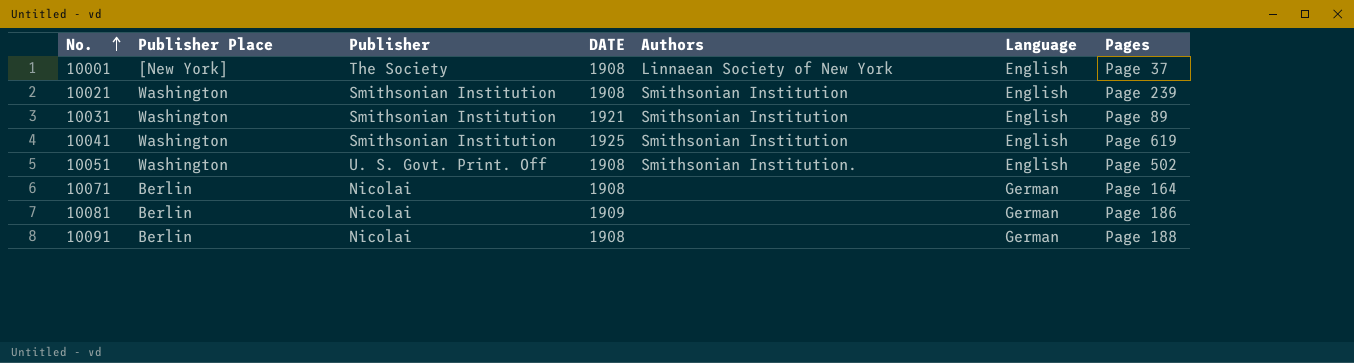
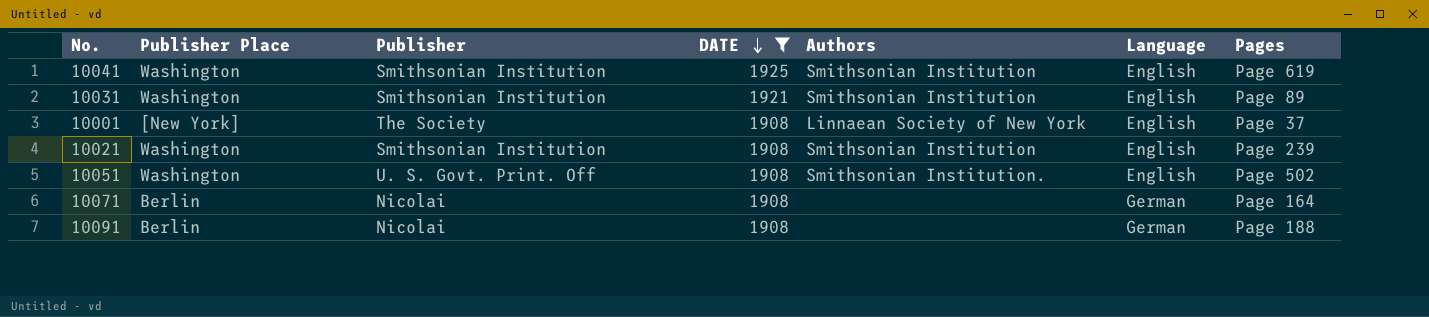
filter: none -> DATE != 1909
row order: No. ascending -> DATE descending

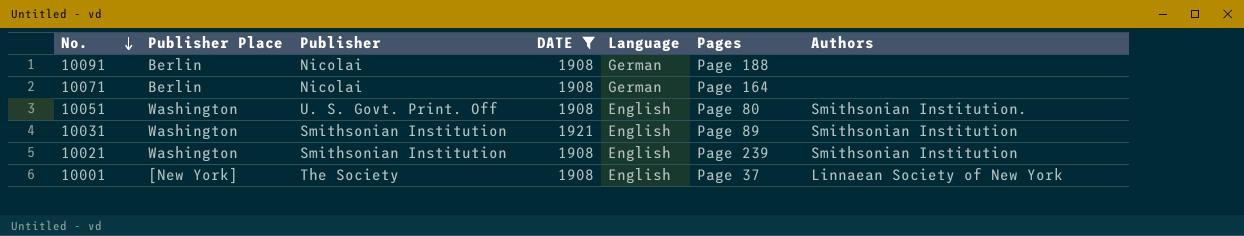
row order: DATE descending -> No. descending
column Authors | position: 5 -> 7
row 10041: Washington | Smithsonian Institution | 1925 | Smithsonian Institution | English | Page 619 -> none
10051 | Pages: Page 502 -> Page 80

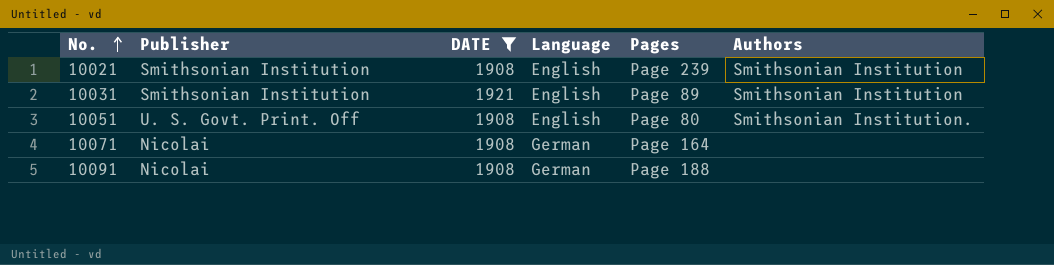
row order: No. descending -> No. ascending
column Publisher Place | position: 2 -> none
row 10001: [New York] | The Society | 1908 | English | Page 37 | Linnaean Society of New York -> none

